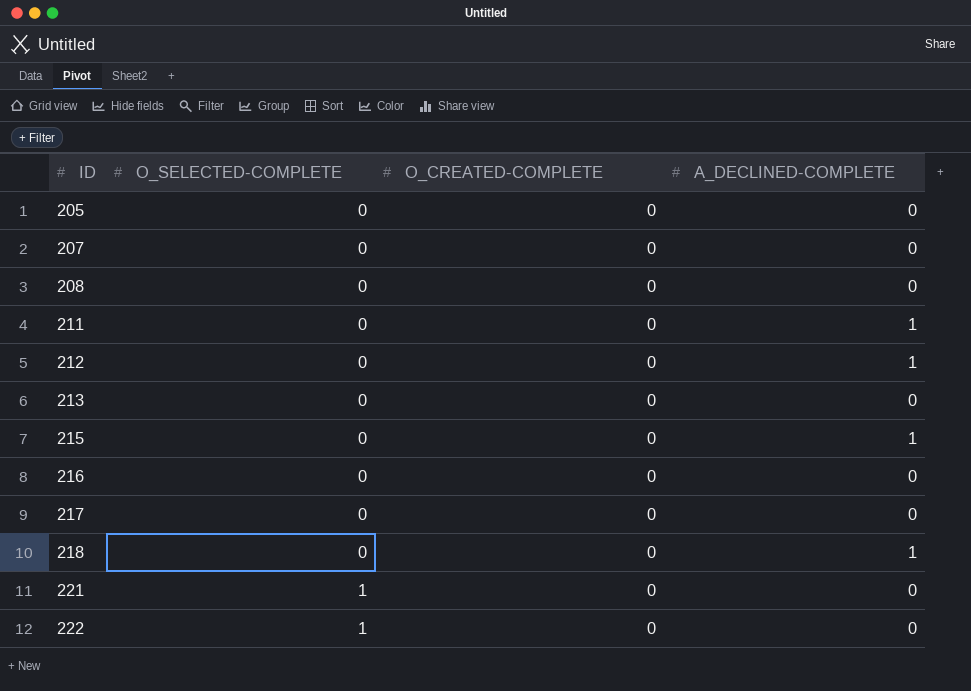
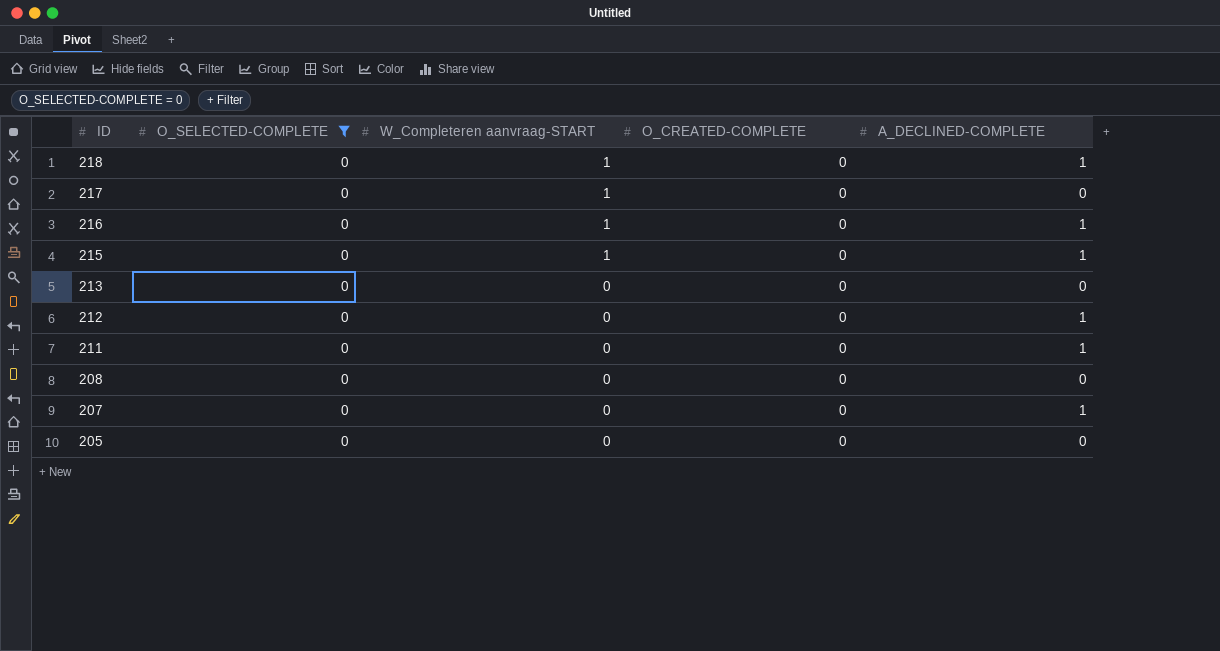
filter: none -> O_SELECTED-COMPLETE = 0
row order: ID ascending -> ID descending
column W_Completeren aanvraag-START | position: none -> 3
216 | A_DECLINED-COMPLETE: 0 -> 1
207 | A_DECLINED-COMPLETE: 0 -> 1

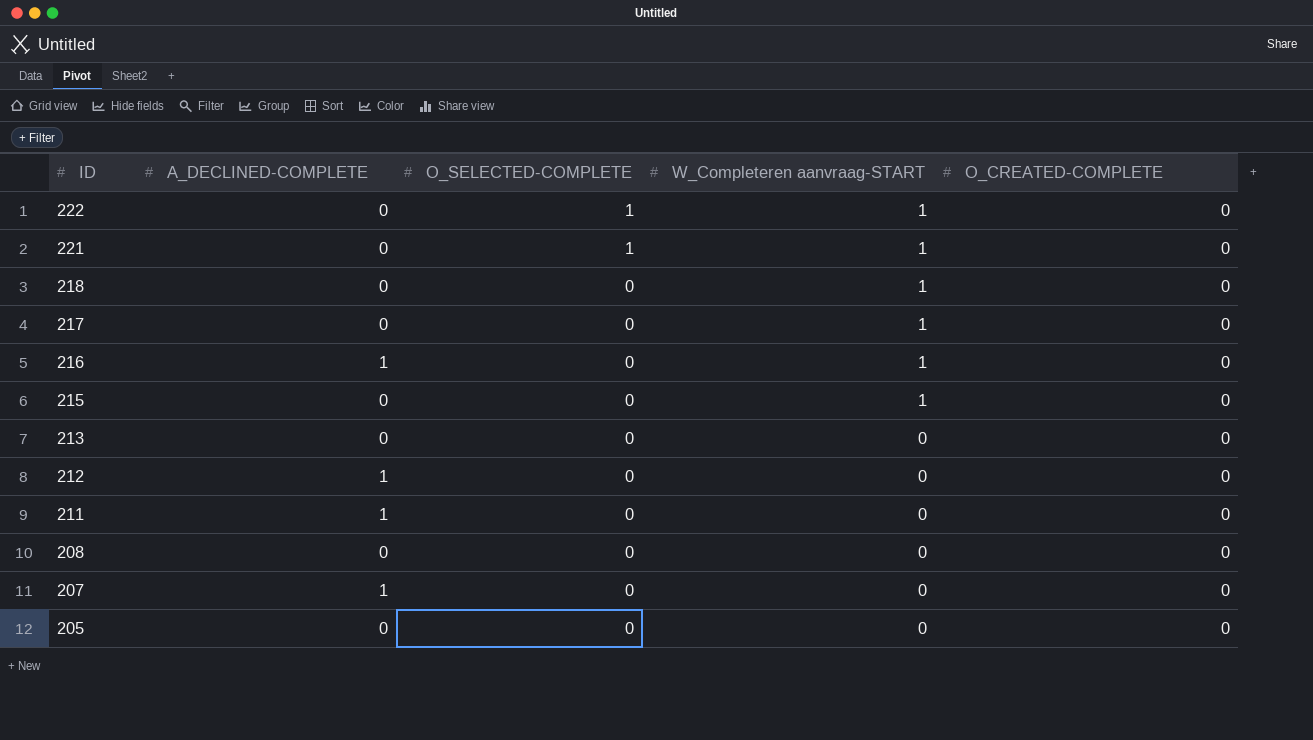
filter: O_SELECTED-COMPLETE = 0 -> none
column A_DECLINED-COMPLETE | position: 5 -> 2
218 | A_DECLINED-COMPLETE: 1 -> 0
215 | A_DECLINED-COMPLETE: 1 -> 0

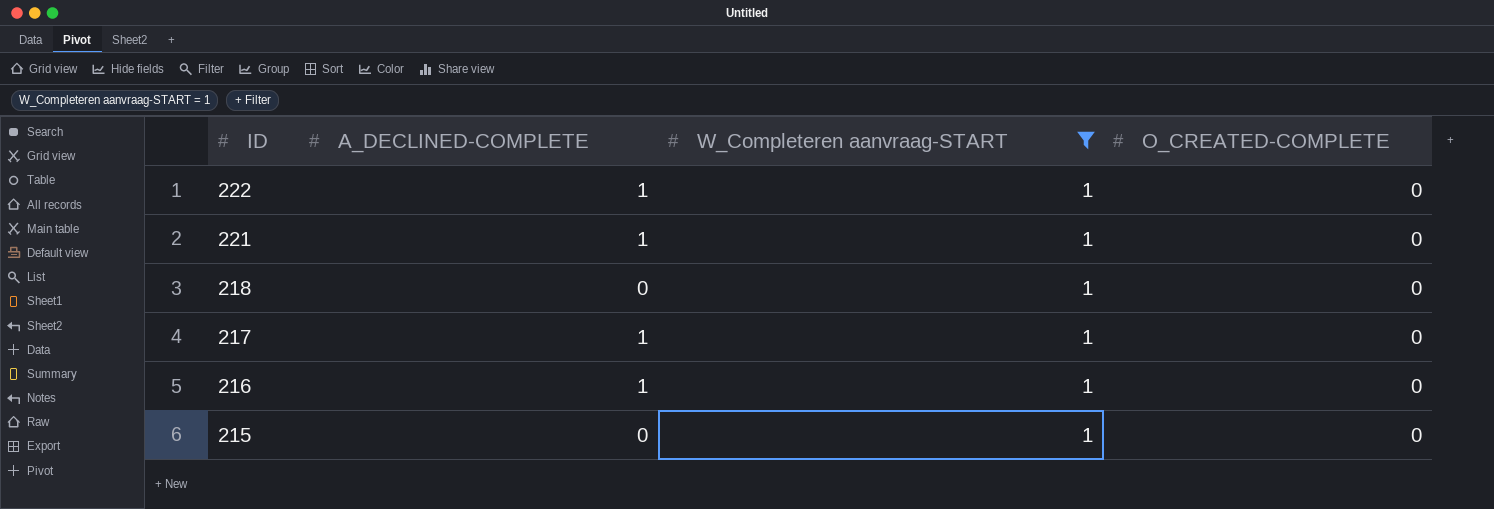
filter: none -> W_Completeren aanvraag-START = 1
column O_SELECTED-COMPLETE | position: 3 -> none
222 | A_DECLINED-COMPLETE: 0 -> 1
221 | A_DECLINED-COMPLETE: 0 -> 1
217 | A_DECLINED-COMPLETE: 0 -> 1

